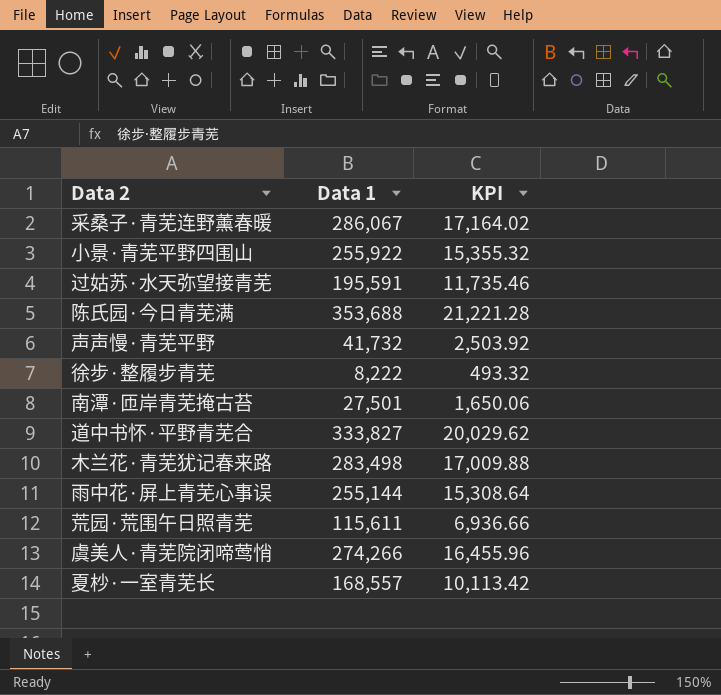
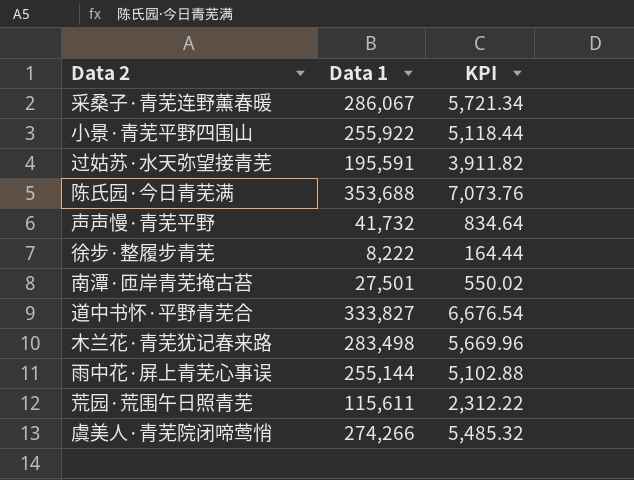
column KPI | formula: [Data 1] * 0.06 -> [Data 1] * 0.02
row 夏杪·一室青芜长: 168,557 | 10,113.42 -> none

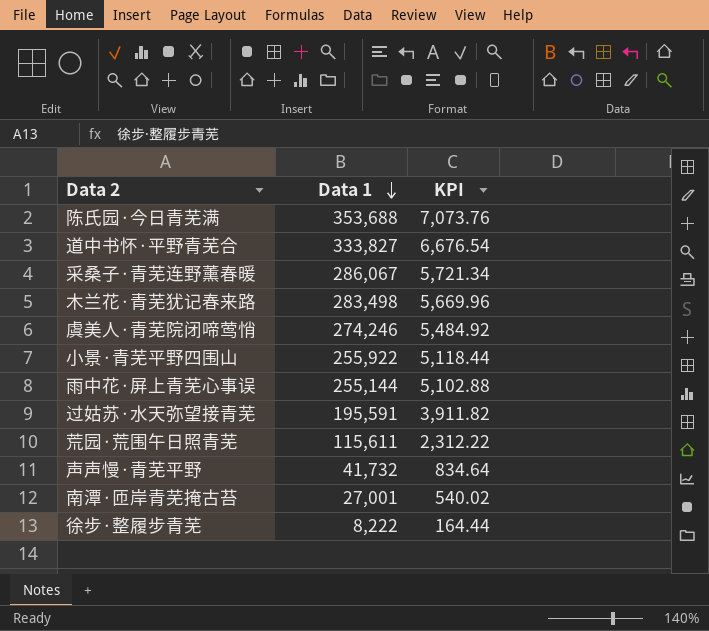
row order: none -> Data 1 descending
虞美人·青芜院闭啼莺悄 | Data 1: 274,266 -> 274,246
虞美人·青芜院闭啼莺悄 | KPI: 5,485.32 -> 5,484.92
南潭·匝岸青芜掩古苔 | Data 1: 27,501 -> 27,001
南潭·匝岸青芜掩古苔 | KPI: 550.02 -> 540.02

